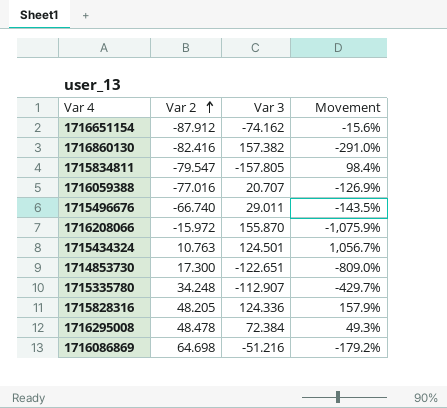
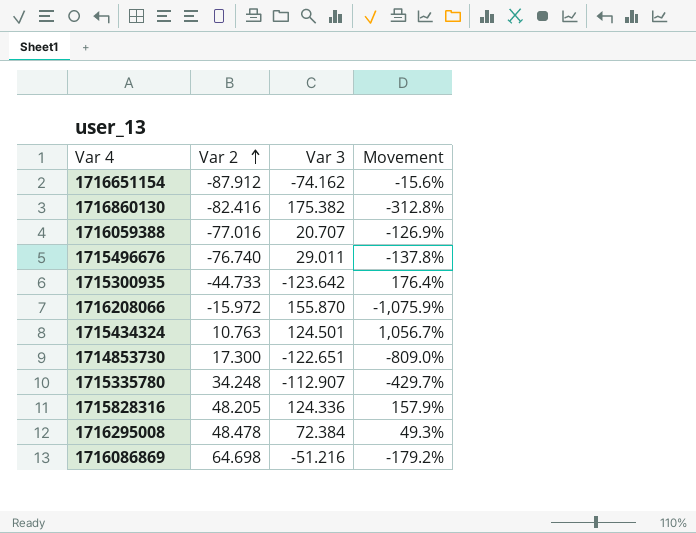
row 1715834811: -79.547 | -157.805 | 98.4% -> none
1716860130 | Var 3: 157.382 -> 175.382
1716860130 | Movement: -291.0% -> -312.8%
1715496676 | Var 2: -66.740 -> -76.740
1715496676 | Movement: -143.5% -> -137.8%
row 1715300935: none -> -44.733 | -123.642 | 176.4%

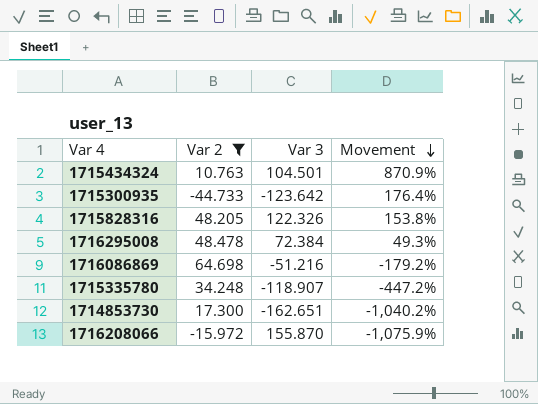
filter: none -> Var 2 >= -44.733
row order: Var 2 ascending -> Movement descending
1715434324 | Var 3: 124.501 -> 104.501
1715434324 | Movement: 1,056.7% -> 870.9%
1715828316 | Var 3: 124.336 -> 122.326
1715828316 | Movement: 157.9% -> 153.8%
1715335780 | Var 3: -112.907 -> -118.907
1715335780 | Movement: -429.7% -> -447.2%
1714853730 | Var 3: -122.651 -> -162.651
1714853730 | Movement: -809.0% -> -1,040.2%

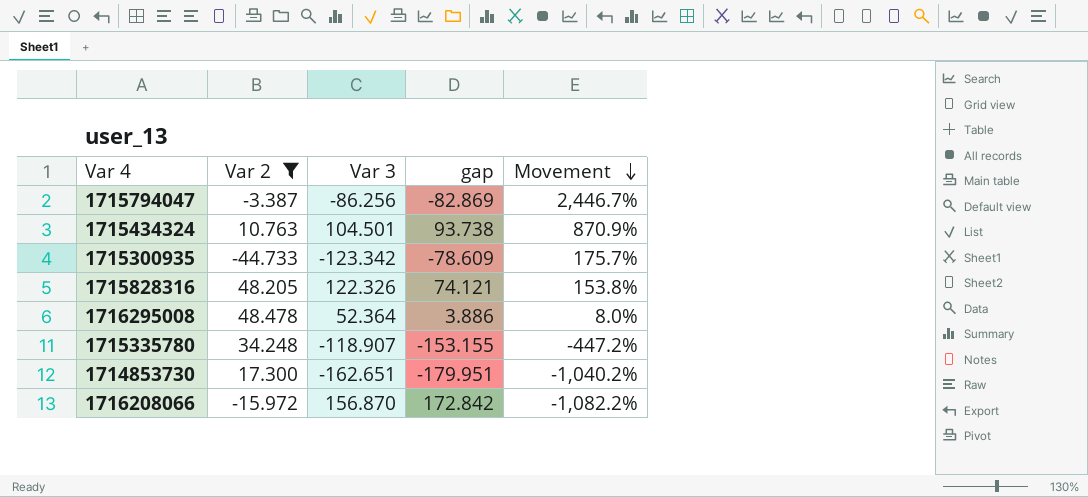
column gap | formula: none -> [Var 3] - [Var 2]
row 1716086869: 64.698 | -51.216 | -179.2% -> none
row 1715794047: none -> -3.387 | -86.256 | -82.869 | 2,446.7%
1715300935 | Var 3: -123.642 -> -123.342
1715300935 | Movement: 176.4% -> 175.7%
1716295008 | Var 3: 72.384 -> 52.364
1716295008 | Movement: 49.3% -> 8.0%
1716208066 | Var 3: 155.870 -> 156.870
1716208066 | Movement: -1,075.9% -> -1,082.2%

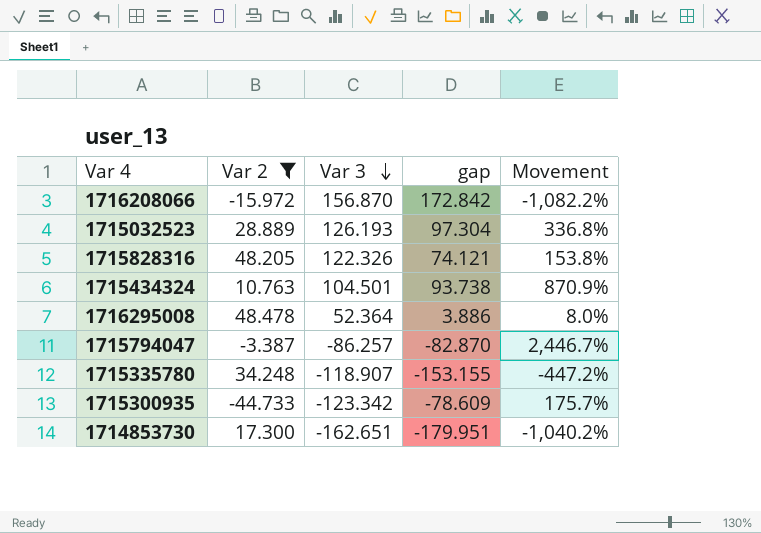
row order: Movement descending -> Var 3 descending
row 1715032523: none -> 28.889 | 126.193 | 97.304 | 336.8%
1715794047 | Var 3: -86.256 -> -86.257
1715794047 | gap: -82.869 -> -82.870

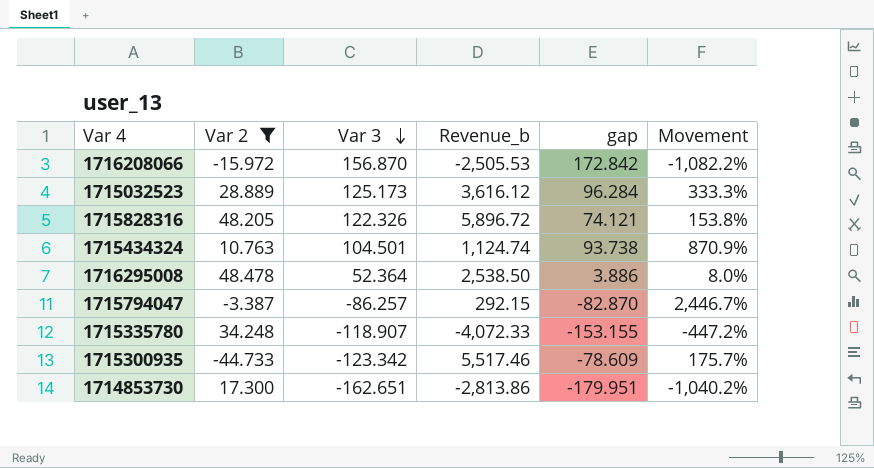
column Revenue_b | formula: none -> [Var 2] * [Var 3]
1715032523 | Var 3: 126.193 -> 125.173
1715032523 | gap: 97.304 -> 96.284
1715032523 | Movement: 336.8% -> 333.3%

